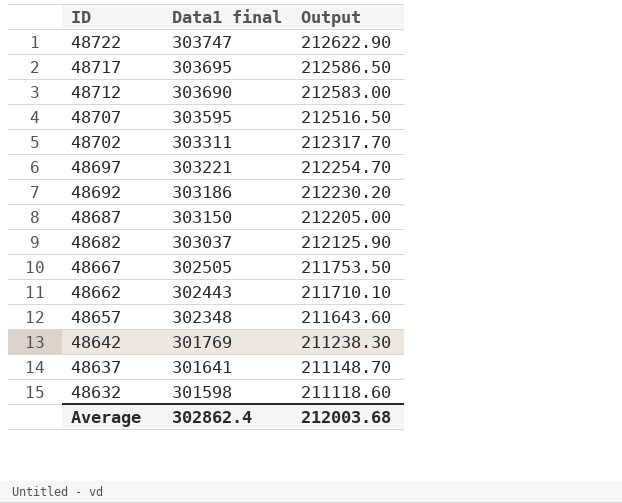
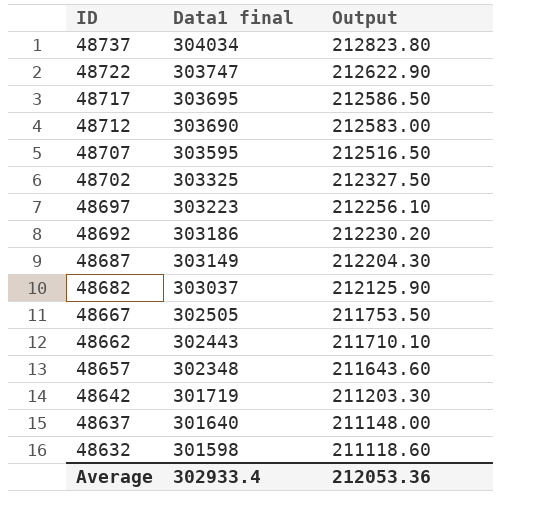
row 48737: none -> 304034 | 212823.80
48702 | Data1 final: 303311 -> 303325
48702 | Output: 212317.70 -> 212327.50
48697 | Data1 final: 303221 -> 303223
48697 | Output: 212254.70 -> 212256.10
48687 | Data1 final: 303150 -> 303149
48687 | Output: 212205.00 -> 212204.30
48642 | Data1 final: 301769 -> 301719
48642 | Output: 211238.30 -> 211203.30
48637 | Data1 final: 301641 -> 301640
48637 | Output: 211148.70 -> 211148.00
Average | Data1 final: 302862.4 -> 302933.4
Average | Output: 212003.68 -> 212053.36

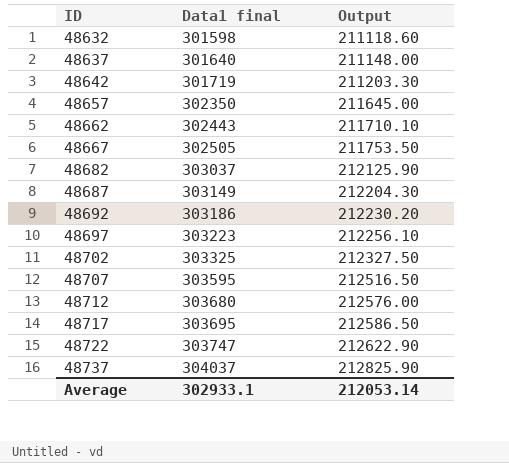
row order: ID descending -> ID ascending
48657 | Data1 final: 302348 -> 302350
48657 | Output: 211643.60 -> 211645.00
48712 | Data1 final: 303690 -> 303680
48712 | Output: 212583.00 -> 212576.00
48737 | Data1 final: 304034 -> 304037
48737 | Output: 212823.80 -> 212825.90
Average | Data1 final: 302933.4 -> 302933.1
Average | Output: 212053.36 -> 212053.14

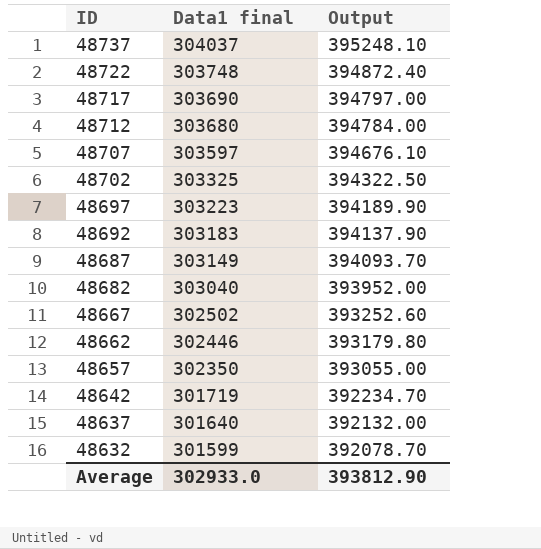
row order: ID ascending -> ID descending
column Output | formula: [Data1 final] * 0.7 -> [Data1 final] * 1.3
48722 | Data1 final: 303747 -> 303748
48717 | Data1 final: 303695 -> 303690
48707 | Data1 final: 303595 -> 303597
48692 | Data1 final: 303186 -> 303183
48682 | Data1 final: 303037 -> 303040
48667 | Data1 final: 302505 -> 302502
48662 | Data1 final: 302443 -> 302446
48632 | Data1 final: 301598 -> 301599
Average | Data1 final: 302933.1 -> 302933.0
Average | Output: 212053.14 -> 393812.90

